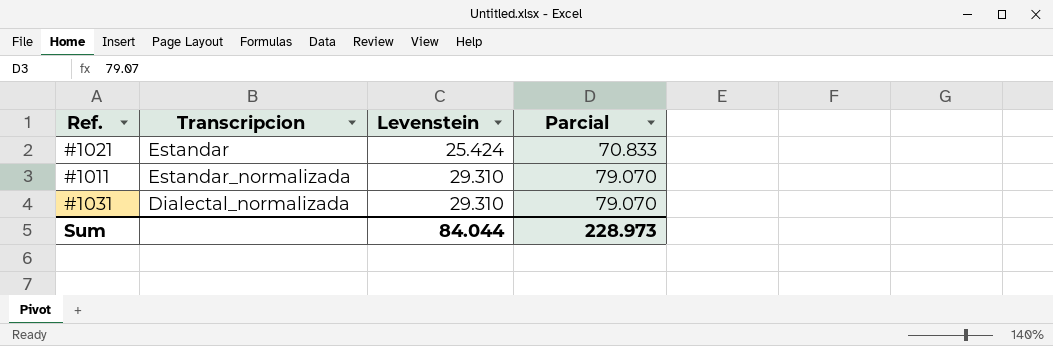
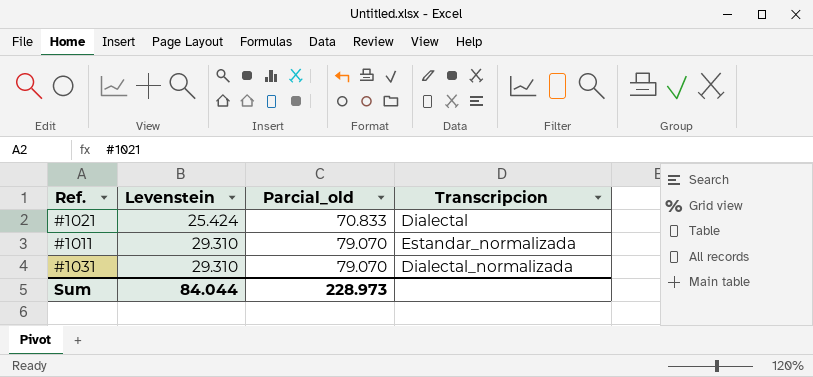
column name: Parcial -> Parcial_old
column Transcripcion | position: 2 -> 4
#1021 | Transcripcion: Estandar -> Dialectal

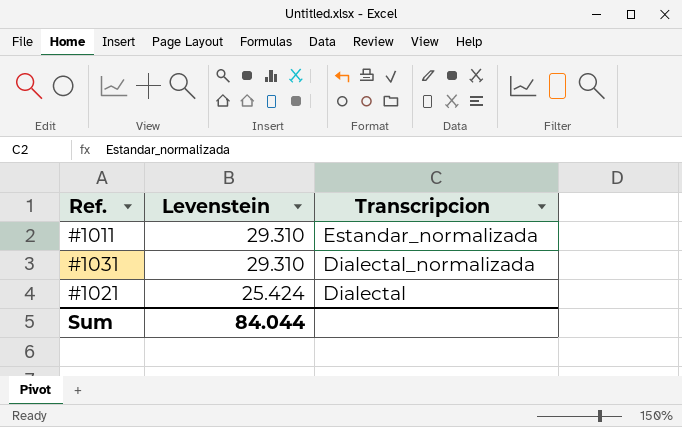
row order: Levenstein ascending -> Levenstein descending
column Parcial_old | position: 3 -> none

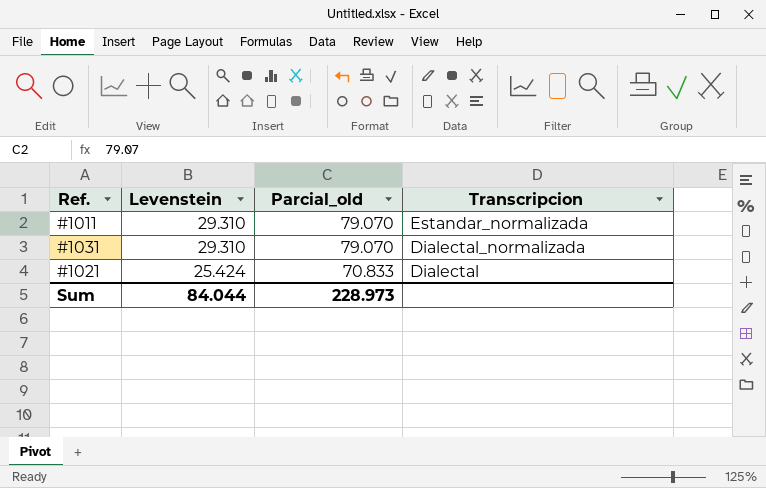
column Parcial_old | position: none -> 3

